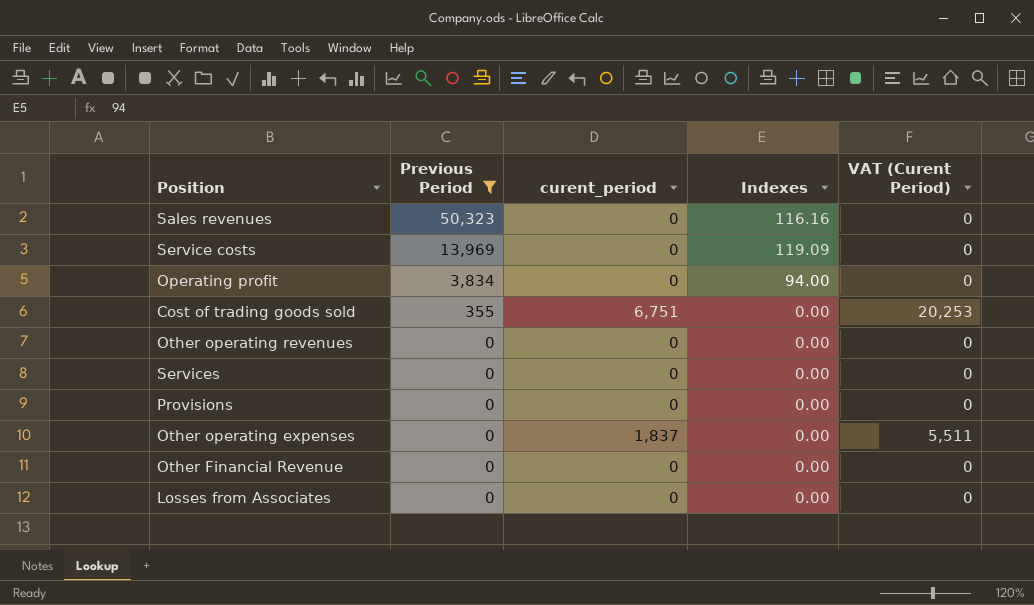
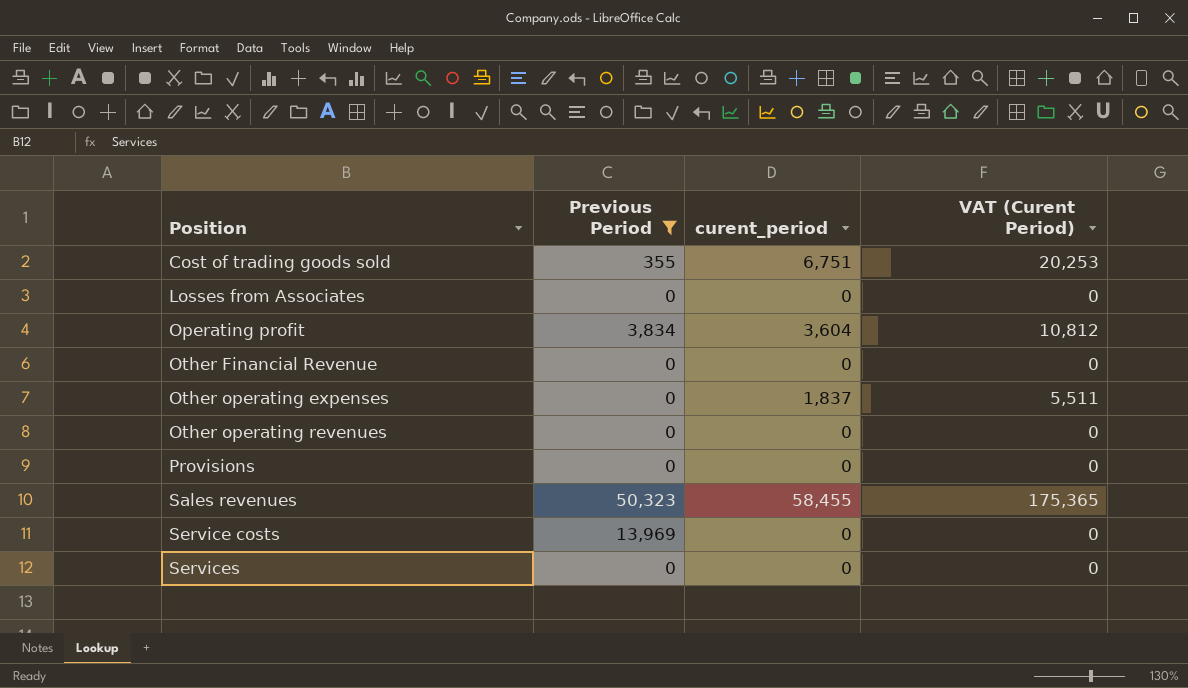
row order: Previous Period descending -> Position ascending
column Indexes | position: 4 -> none
Operating profit | curent_period: 0 -> 3,604
Operating profit | VAT (Curent Period): 0 -> 10,812
Sales revenues | curent_period: 0 -> 58,455
Sales revenues | VAT (Curent Period): 0 -> 175,365

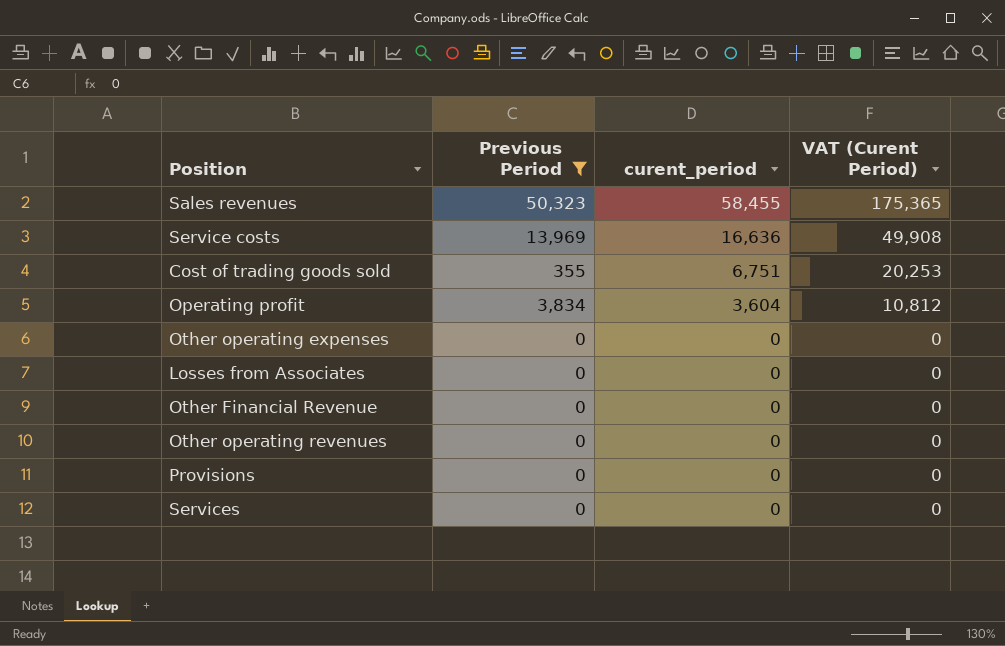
row order: Position ascending -> curent_period descending
Service costs | curent_period: 0 -> 16,636
Service costs | VAT (Curent Period): 0 -> 49,908
Other operating expenses | curent_period: 1,837 -> 0
Other operating expenses | VAT (Curent Period): 5,511 -> 0

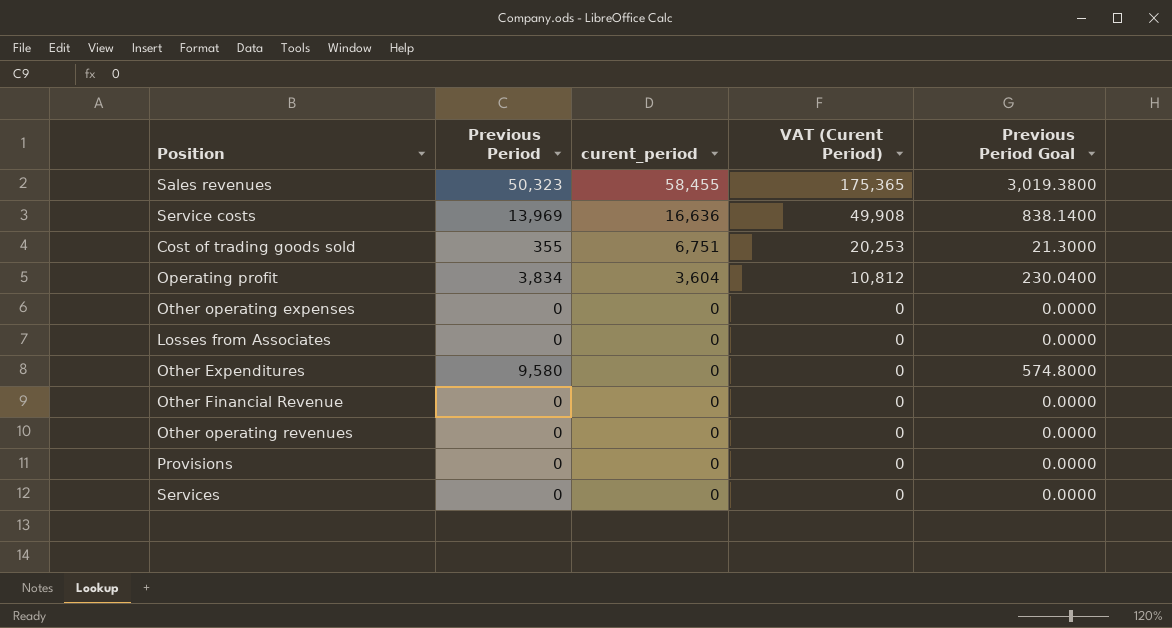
filter: Previous Period != 9,580 -> none
column Previous Period Goal | formula: none -> [Previous Period] * 0.06

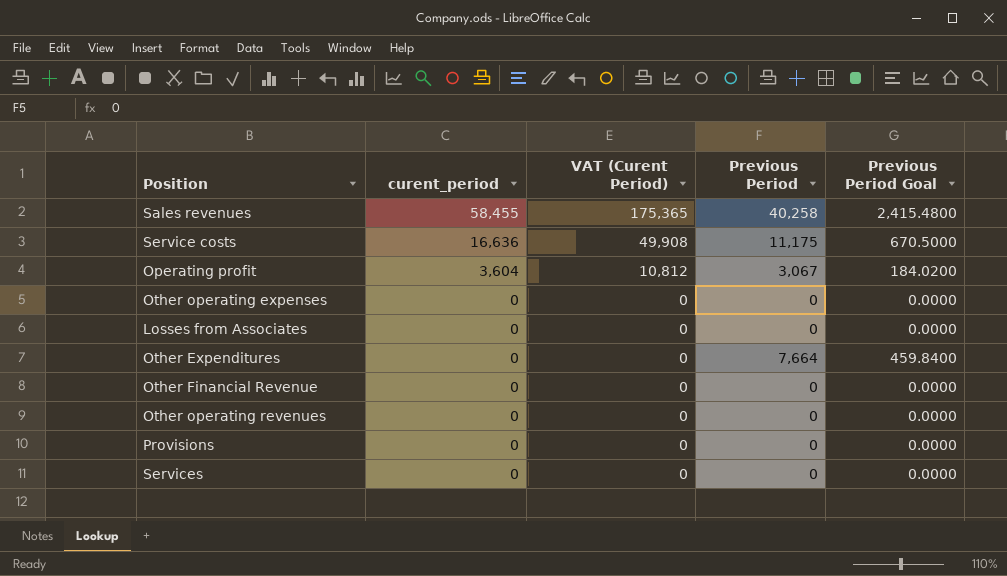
column Previous Period | position: 2 -> 4
row Cost of trading goods sold: 355 | 6,751 | 20,253 | 21.3000 -> none
Sales revenues | Previous Period: 50,323 -> 40,258
Sales revenues | Previous Period Goal: 3,019.3800 -> 2,415.4800
Service costs | Previous Period: 13,969 -> 11,175
Service costs | Previous Period Goal: 838.1400 -> 670.5000
Operating profit | Previous Period: 3,834 -> 3,067
Operating profit | Previous Period Goal: 230.0400 -> 184.0200
Other Expenditures | Previous Period: 9,580 -> 7,664
Other Expenditures | Previous Period Goal: 574.8000 -> 459.8400

